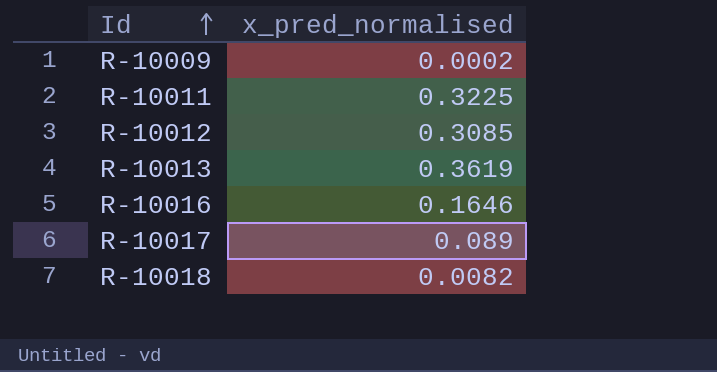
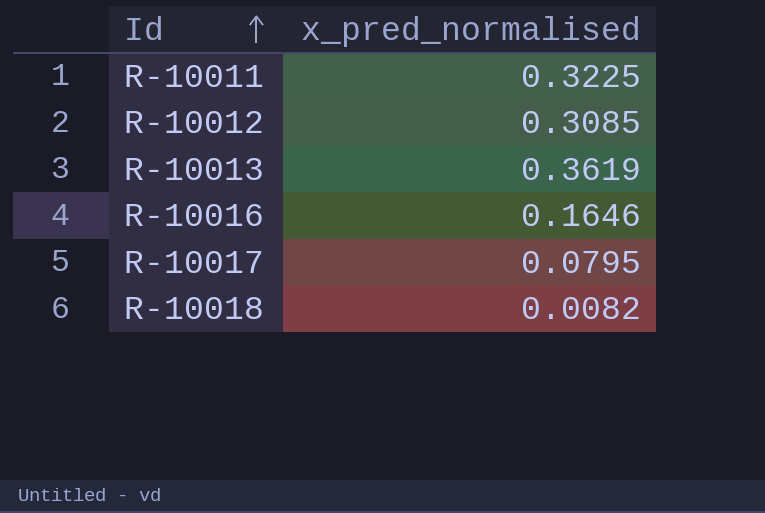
row R-10009: 0.0002 -> none
R-10017 | x_pred_normalised: 0.089 -> 0.0795

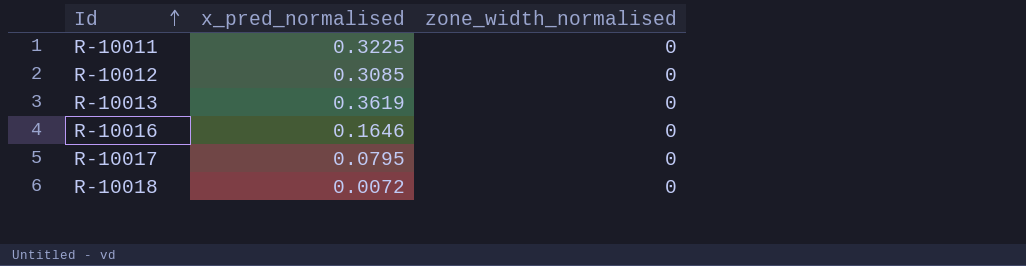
column zone_width_normalised | position: none -> 3
R-10018 | x_pred_normalised: 0.0082 -> 0.0072

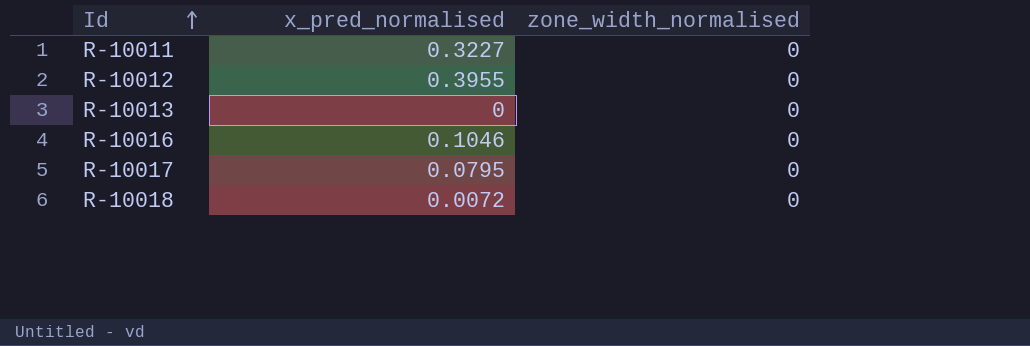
R-10011 | x_pred_normalised: 0.3225 -> 0.3227
R-10012 | x_pred_normalised: 0.3085 -> 0.3955
R-10013 | x_pred_normalised: 0.3619 -> 0
R-10016 | x_pred_normalised: 0.1646 -> 0.1046

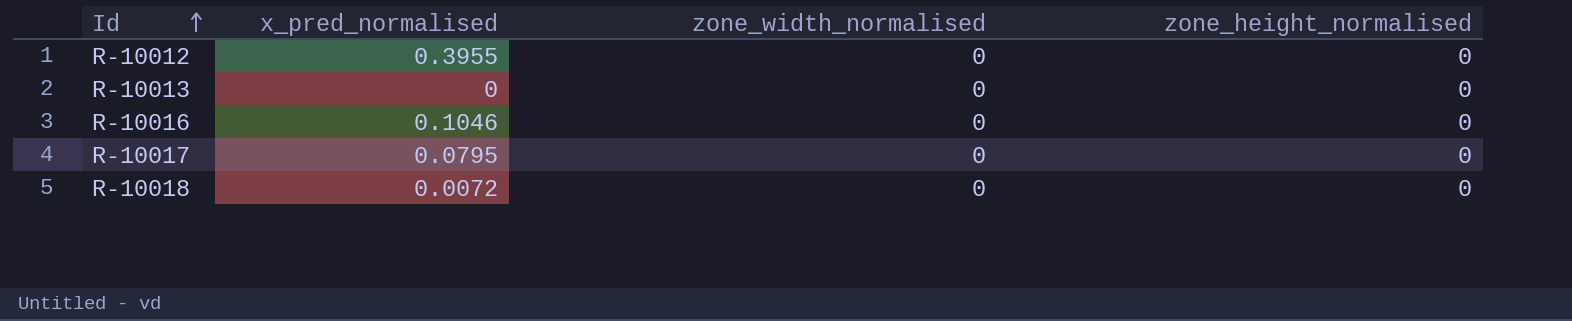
column zone_height_normalised | position: none -> 4
row R-10011: 0.3227 | 0 -> none

